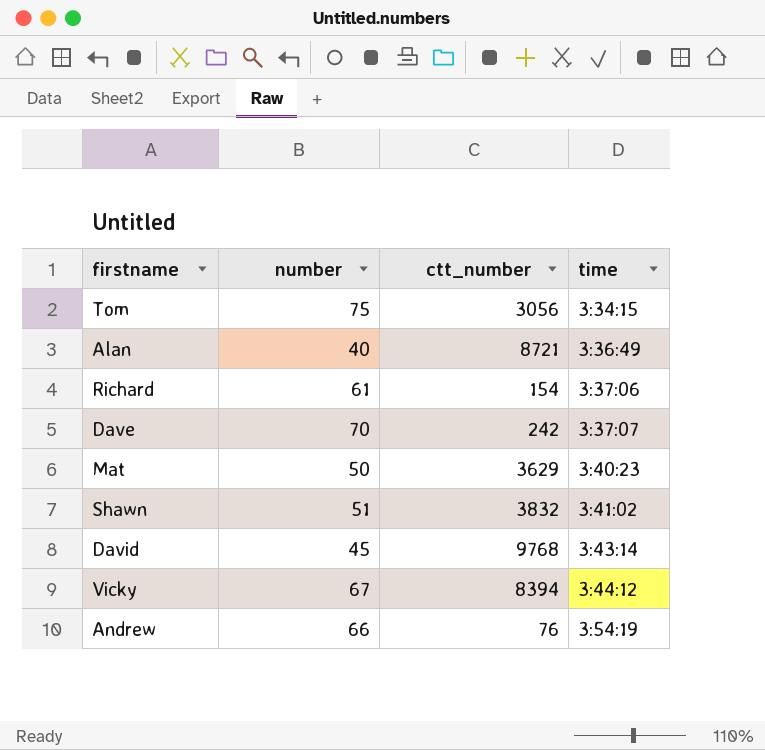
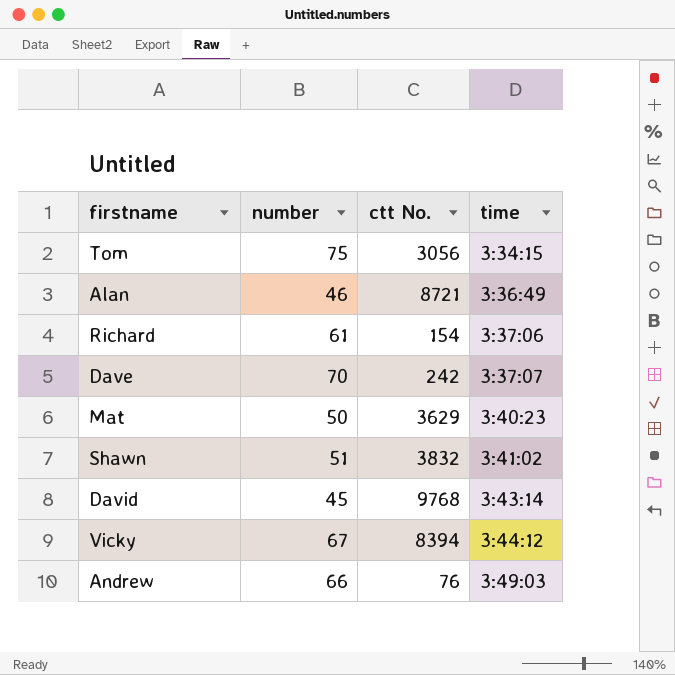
column name: ctt_number -> ctt No.
Alan | number: 40 -> 46
Andrew | time: 3:54:19 -> 3:49:03

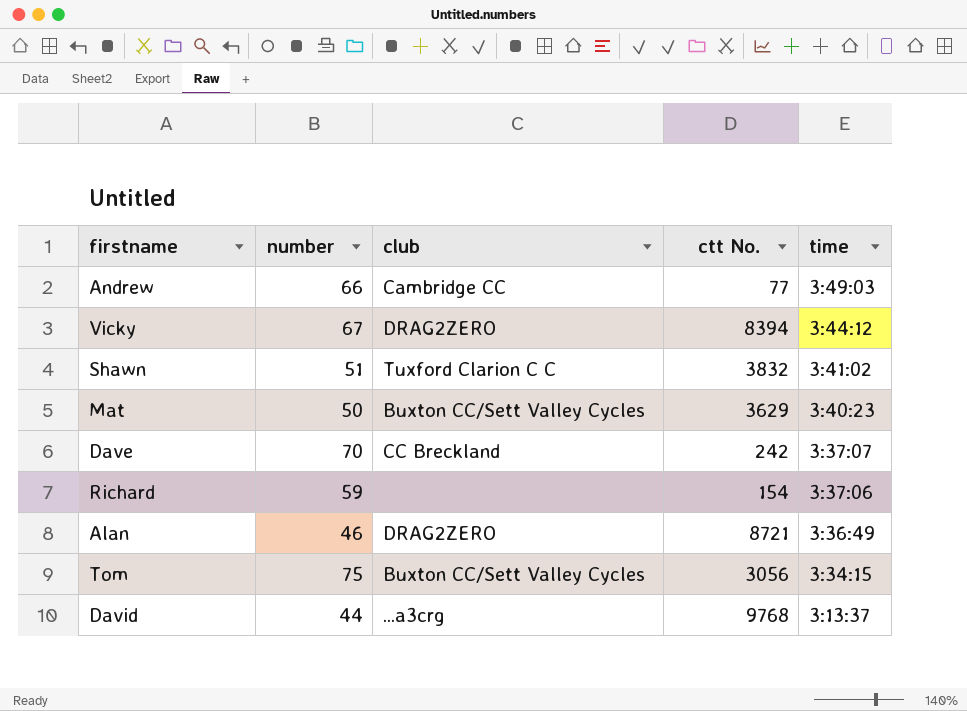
row order: time ascending -> time descending
column club | position: none -> 3
Andrew | ctt No.: 76 -> 77
Richard | number: 61 -> 59
David | number: 45 -> 44
David | time: 3:43:14 -> 3:13:37

